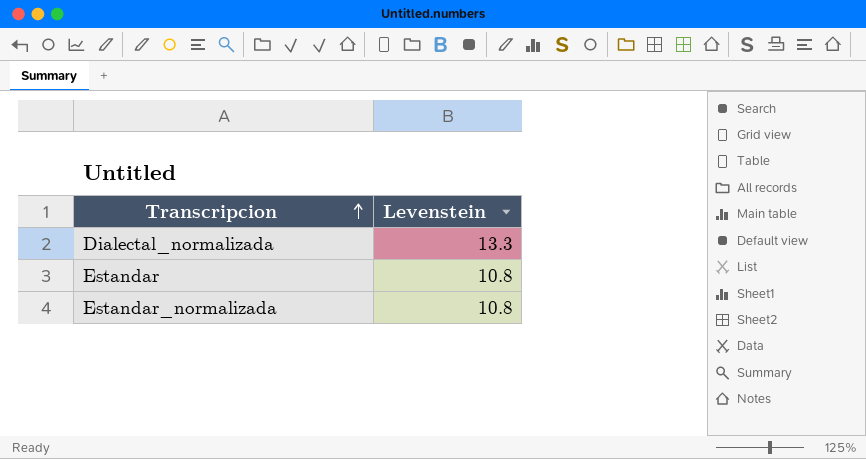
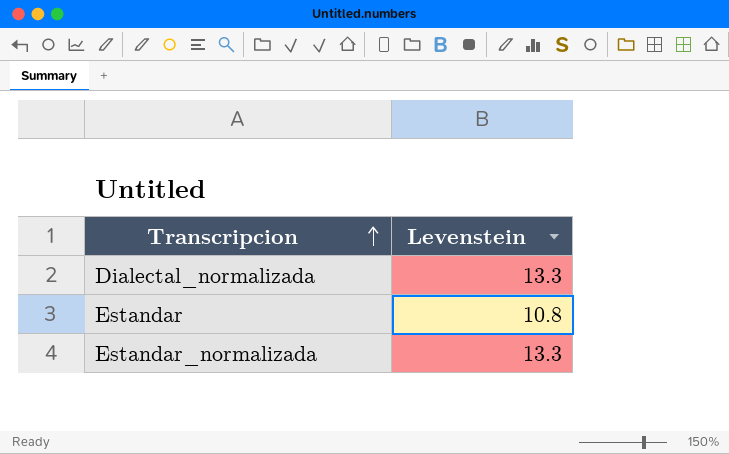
Estandar_normalizada | Levenstein: 10.8 -> 13.3

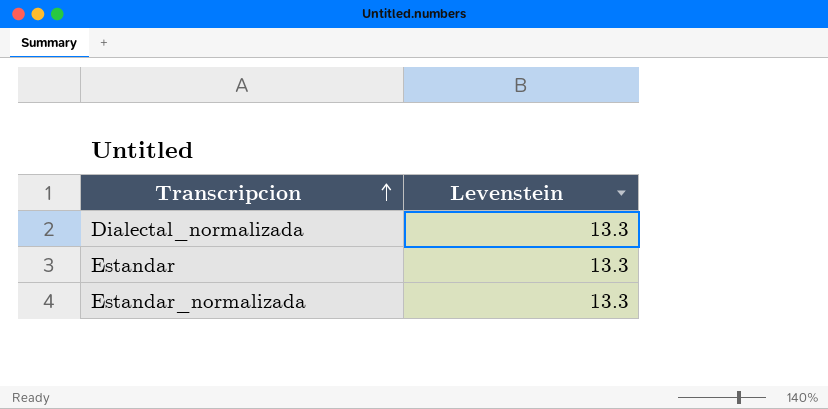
Estandar | Levenstein: 10.8 -> 13.3

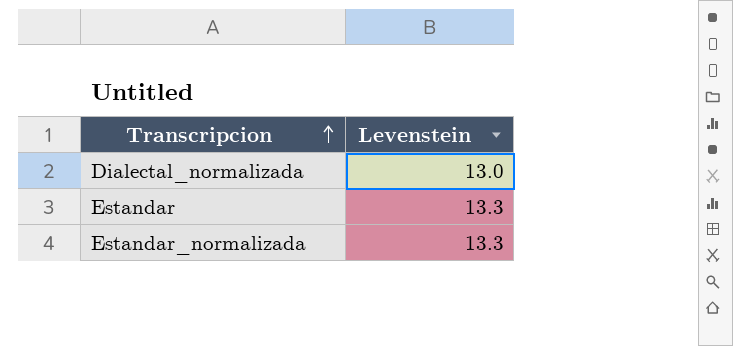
Dialectal_normalizada | Levenstein: 13.3 -> 13.0

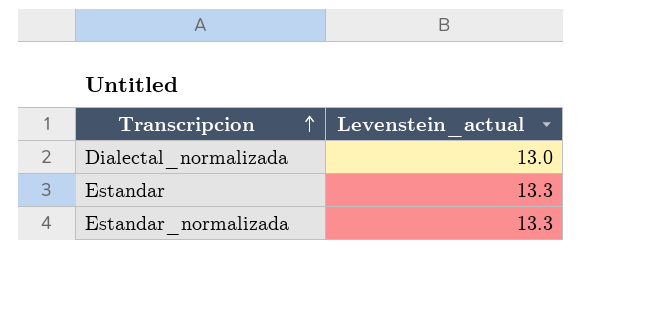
column name: Levenstein -> Levenstein_actual

